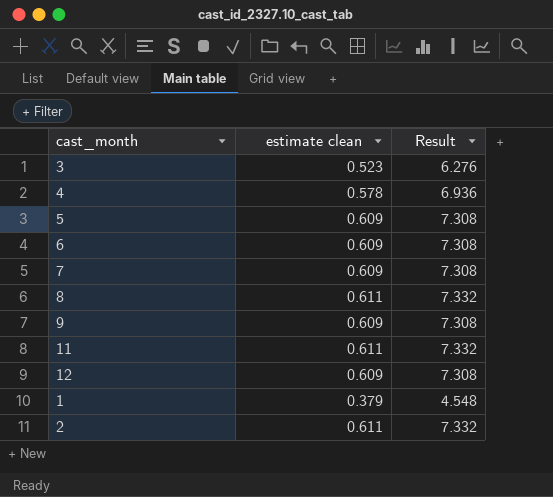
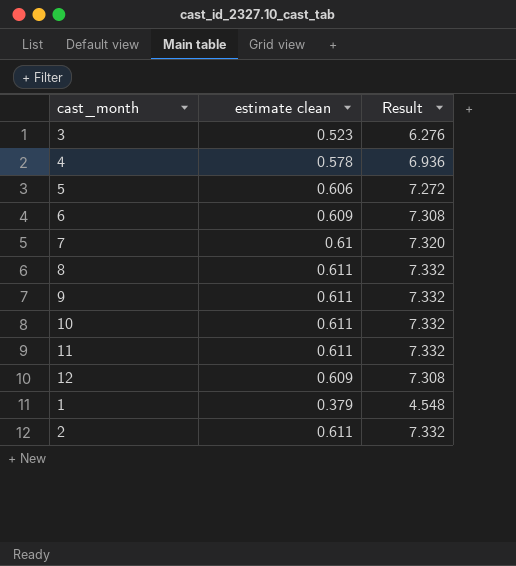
5 | estimate clean: 0.609 -> 0.606
5 | Result: 7.308 -> 7.272
7 | estimate clean: 0.609 -> 0.61
7 | Result: 7.308 -> 7.320
9 | estimate clean: 0.609 -> 0.611
9 | Result: 7.308 -> 7.332
row 10: none -> 0.611 | 7.332

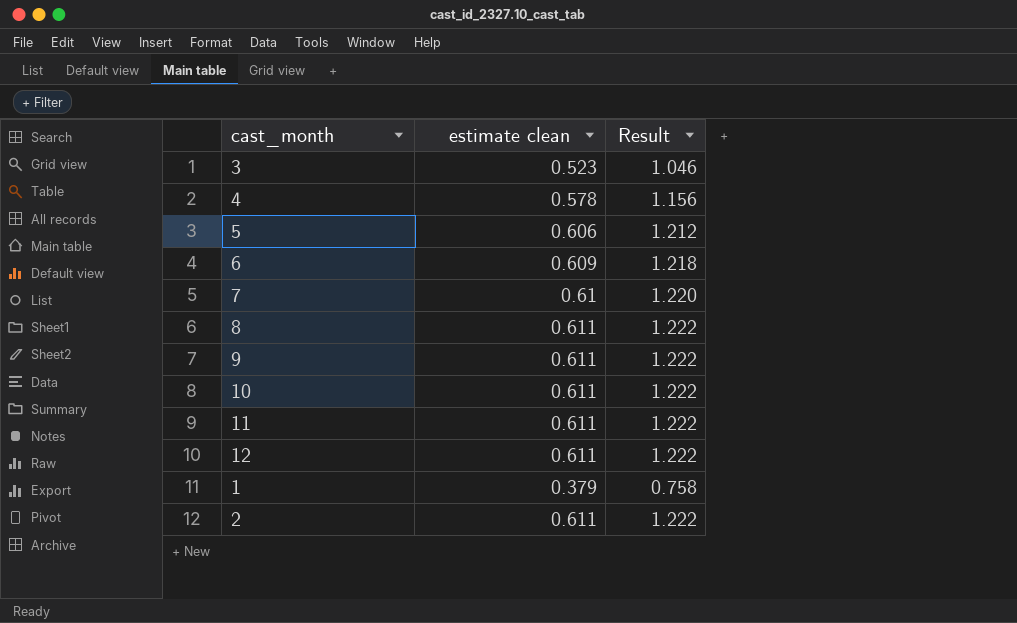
column Result | formula: [estimate clean] * 12 -> [estimate clean] * 2
12 | estimate clean: 0.609 -> 0.611

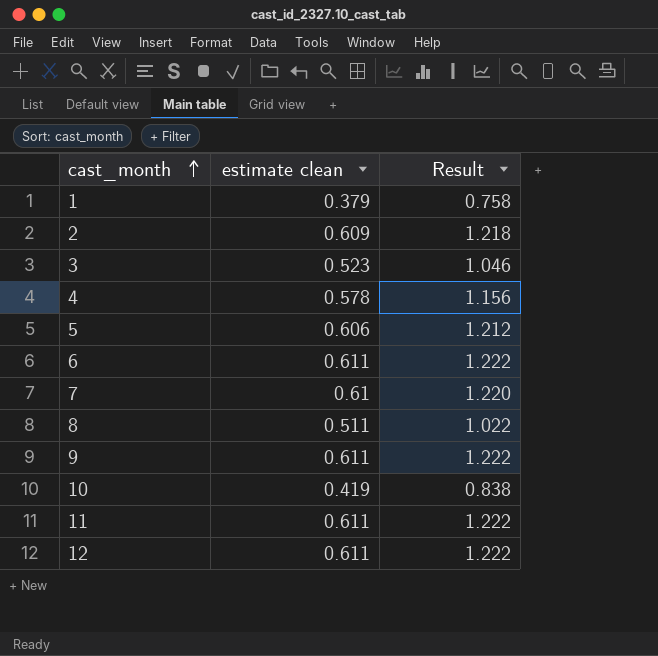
row order: none -> cast_month ascending
2 | estimate clean: 0.611 -> 0.609
2 | Result: 1.222 -> 1.218
6 | estimate clean: 0.609 -> 0.611
6 | Result: 1.218 -> 1.222
8 | estimate clean: 0.611 -> 0.511
8 | Result: 1.222 -> 1.022
10 | estimate clean: 0.611 -> 0.419
10 | Result: 1.222 -> 0.838

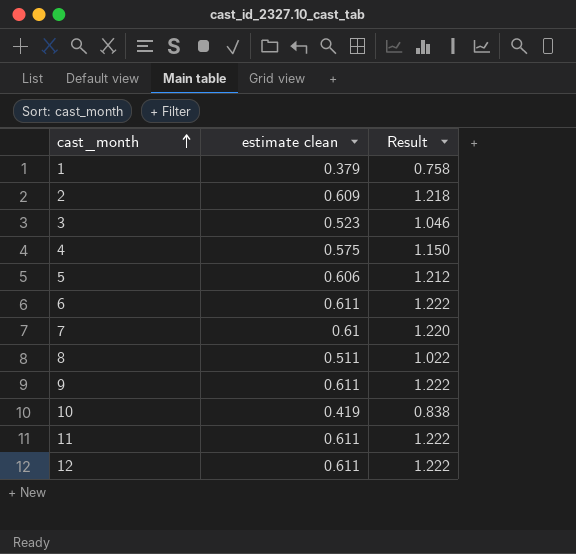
4 | estimate clean: 0.578 -> 0.575
4 | Result: 1.156 -> 1.150

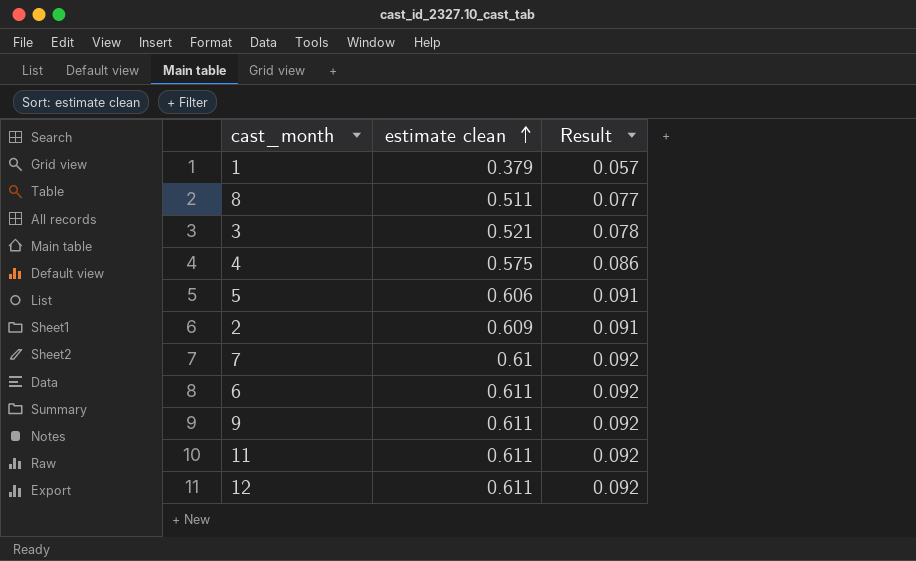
row order: cast_month ascending -> estimate clean ascending
column Result | formula: [estimate clean] * 2 -> [estimate clean] * 0.15
row 10: 0.419 | 0.838 -> none
3 | estimate clean: 0.523 -> 0.521

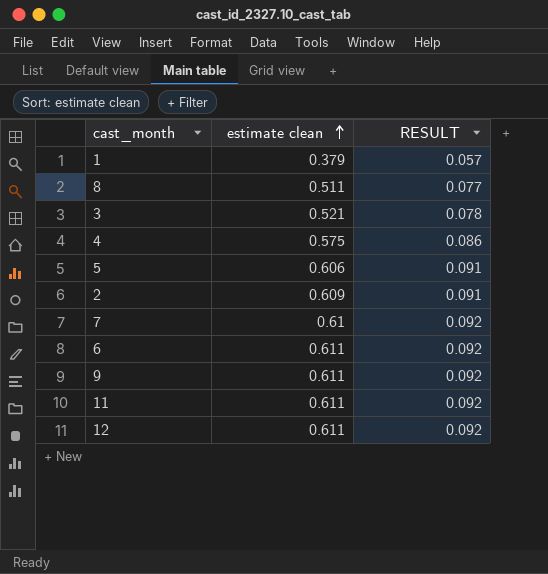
column name: Result -> RESULT

